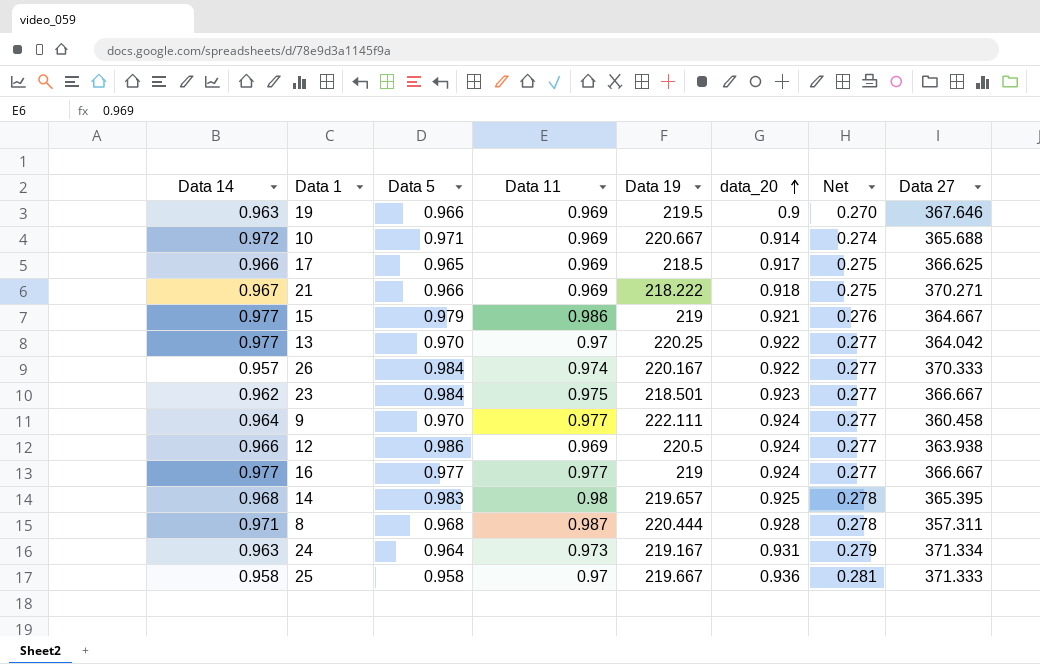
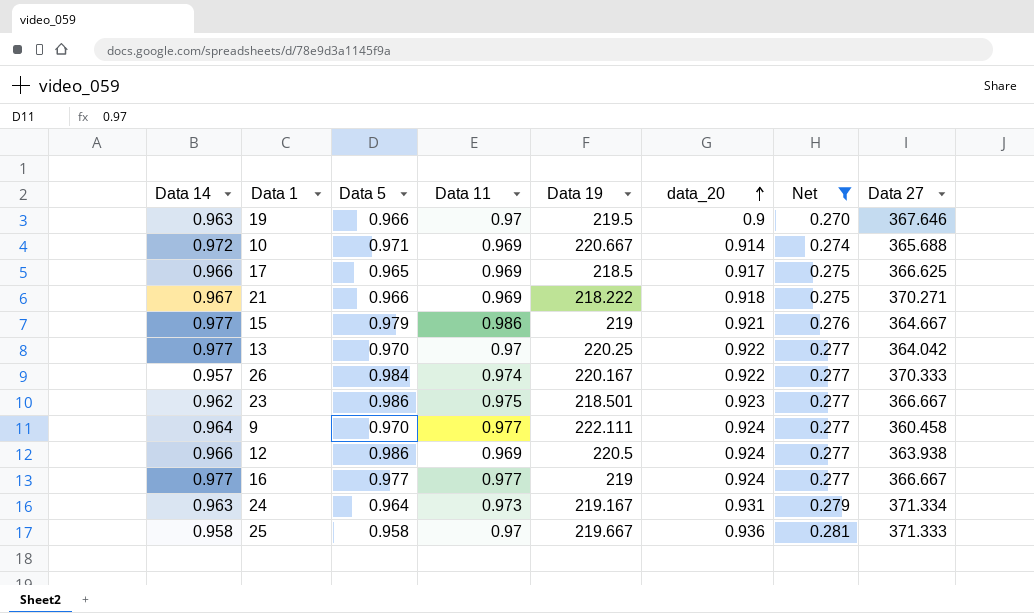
filter: none -> Net != 0.278
19 | Data 11: 0.969 -> 0.97
23 | Data 5: 0.984 -> 0.986

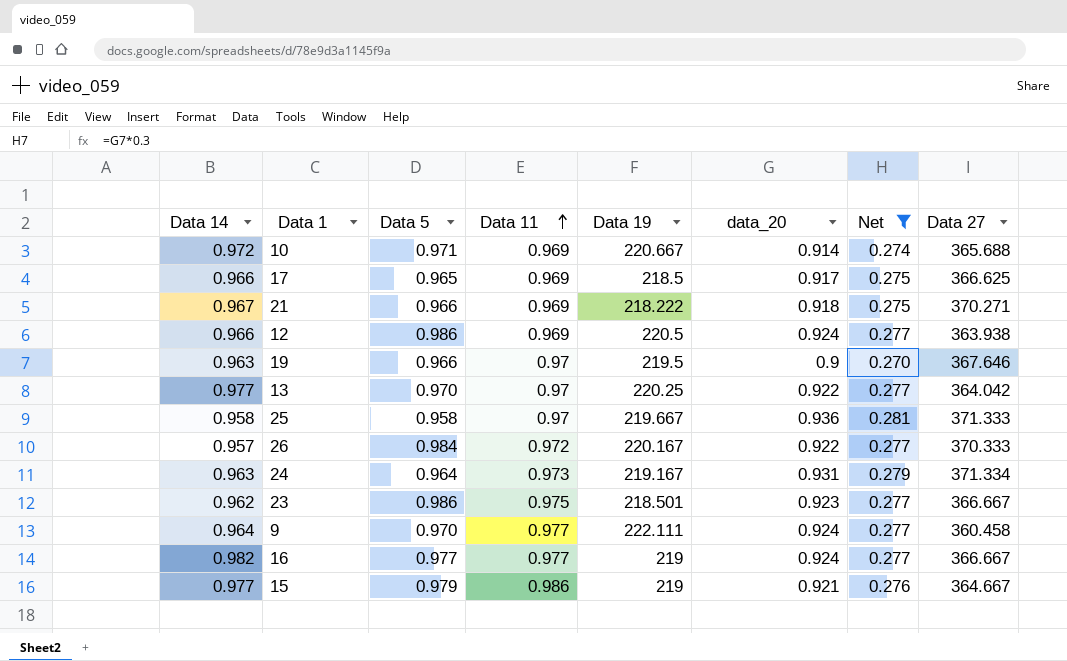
row order: data_20 ascending -> Data 11 ascending
26 | Data 11: 0.974 -> 0.972
16 | Data 14: 0.977 -> 0.982

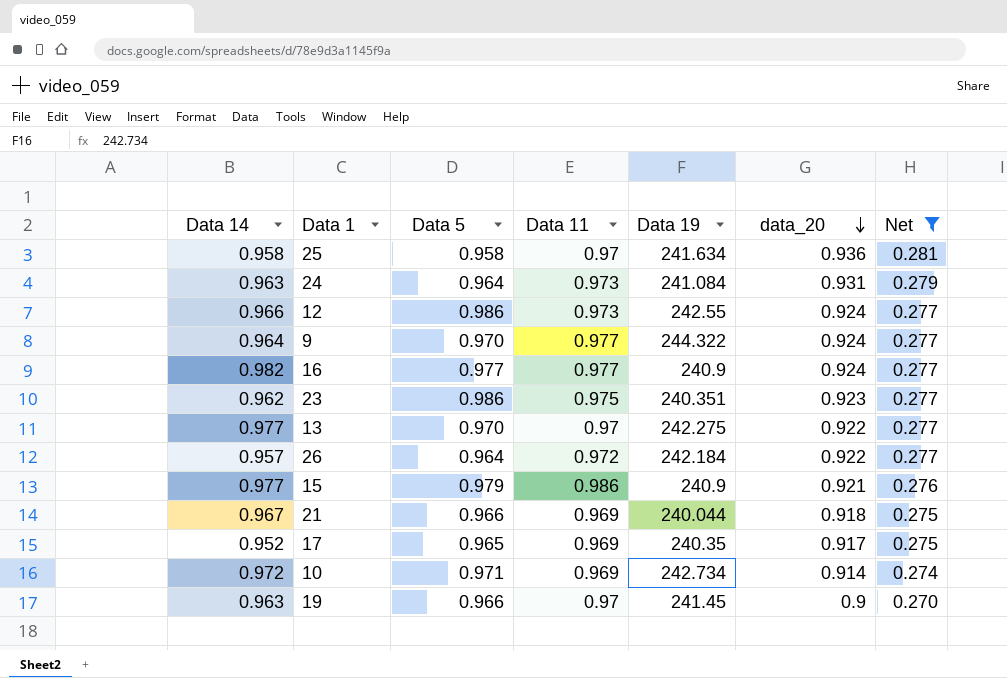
row order: Data 11 ascending -> data_20 descending
column Data 27 | position: 8 -> none
25 | Data 19: 219.667 -> 241.634
24 | Data 19: 219.167 -> 241.084
12 | Data 11: 0.969 -> 0.973
12 | Data 19: 220.5 -> 242.55
9 | Data 19: 222.111 -> 244.322
16 | Data 19: 219 -> 240.9
23 | Data 19: 218.501 -> 240.351
13 | Data 19: 220.25 -> 242.275
26 | Data 5: 0.984 -> 0.964
26 | Data 19: 220.167 -> 242.184
15 | Data 19: 219 -> 240.9
21 | Data 19: 218.222 -> 240.044
17 | Data 14: 0.966 -> 0.952
17 | Data 19: 218.5 -> 240.35
10 | Data 19: 220.667 -> 242.734
19 | Data 19: 219.5 -> 241.45

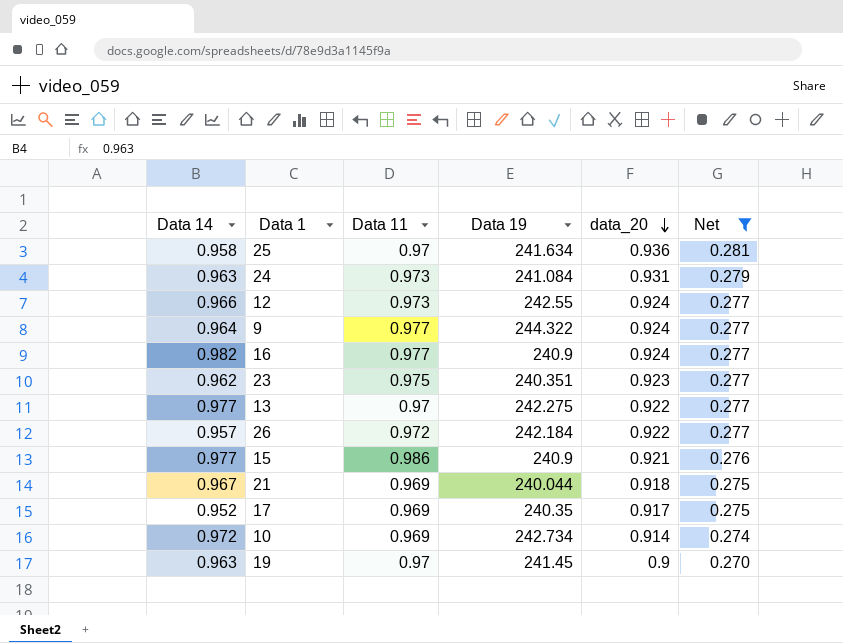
column Data 5 | position: 3 -> none

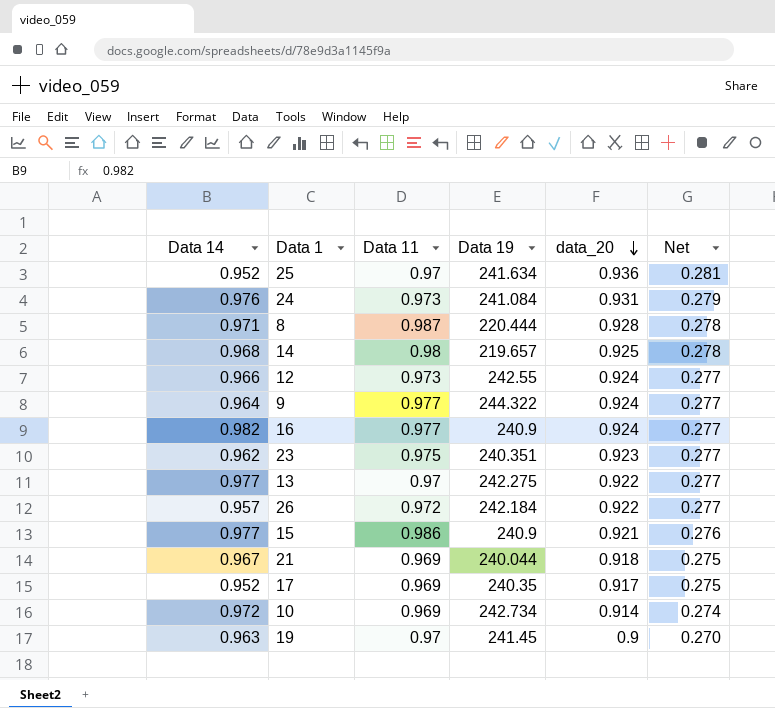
filter: Net != 0.278 -> none
25 | Data 14: 0.958 -> 0.952
24 | Data 14: 0.963 -> 0.976

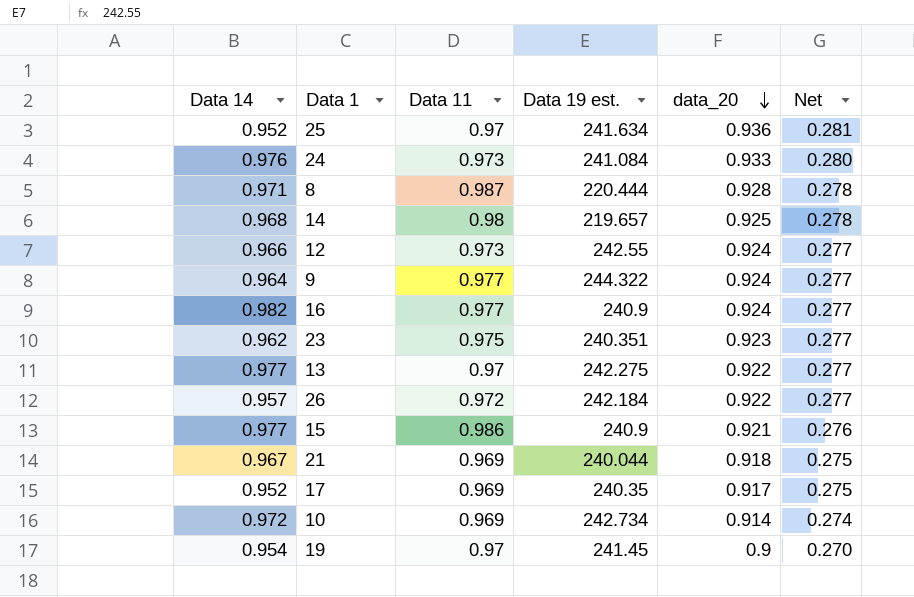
column name: Data 19 -> Data 19 est.
24 | data_20: 0.931 -> 0.933
24 | Net: 0.279 -> 0.280
19 | Data 14: 0.963 -> 0.954

